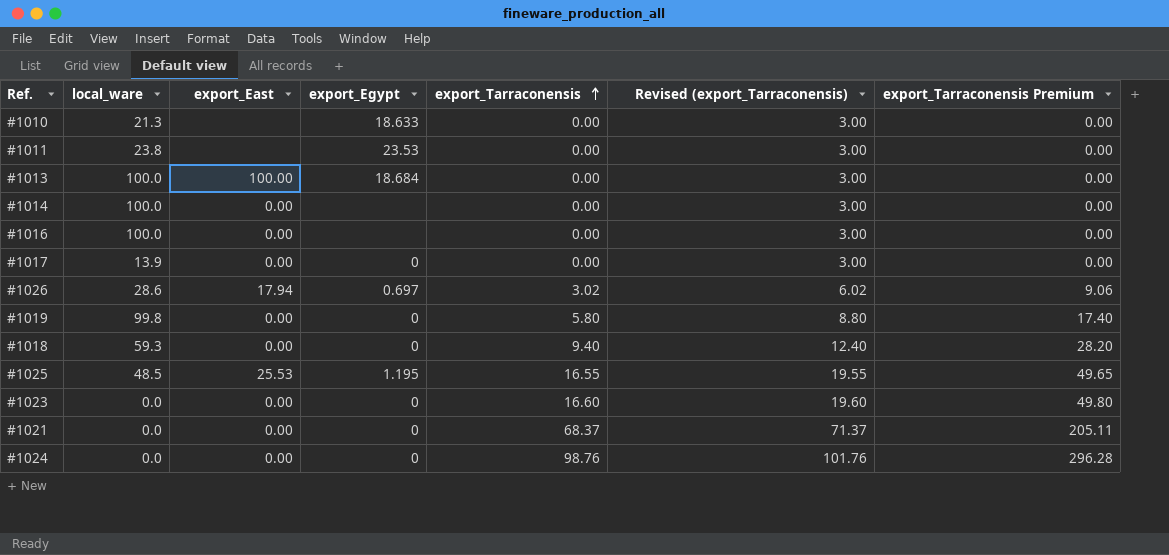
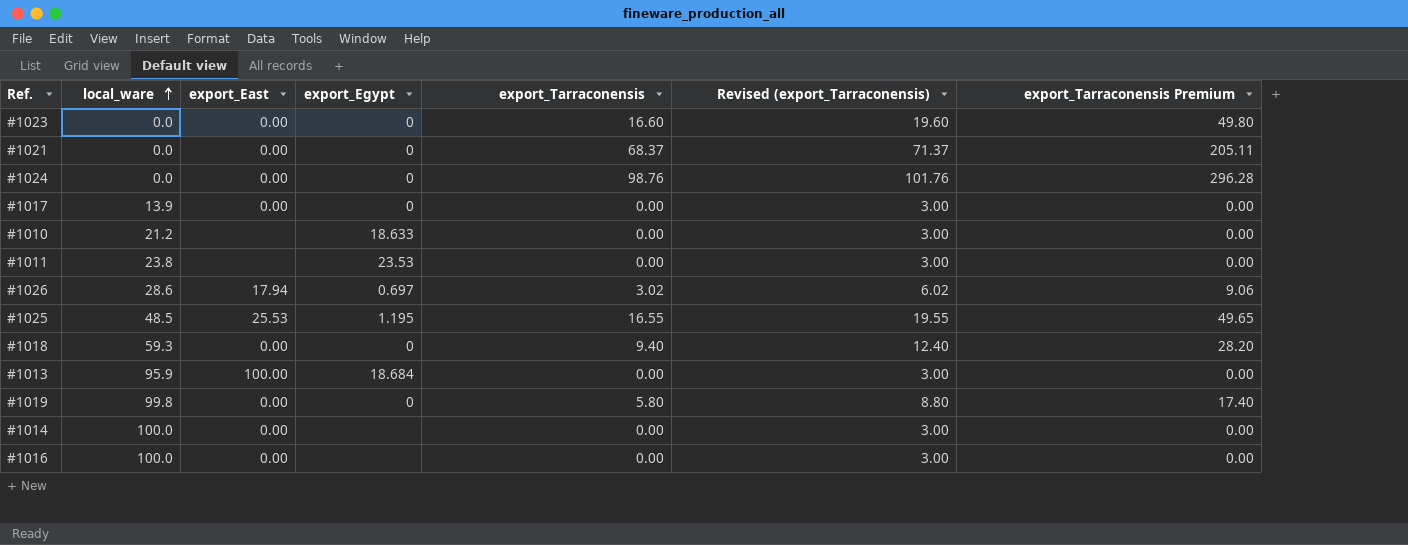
row order: export_Tarraconensis ascending -> local_ware ascending
#1010 | local_ware: 21.3 -> 21.2
#1013 | local_ware: 100.0 -> 95.9

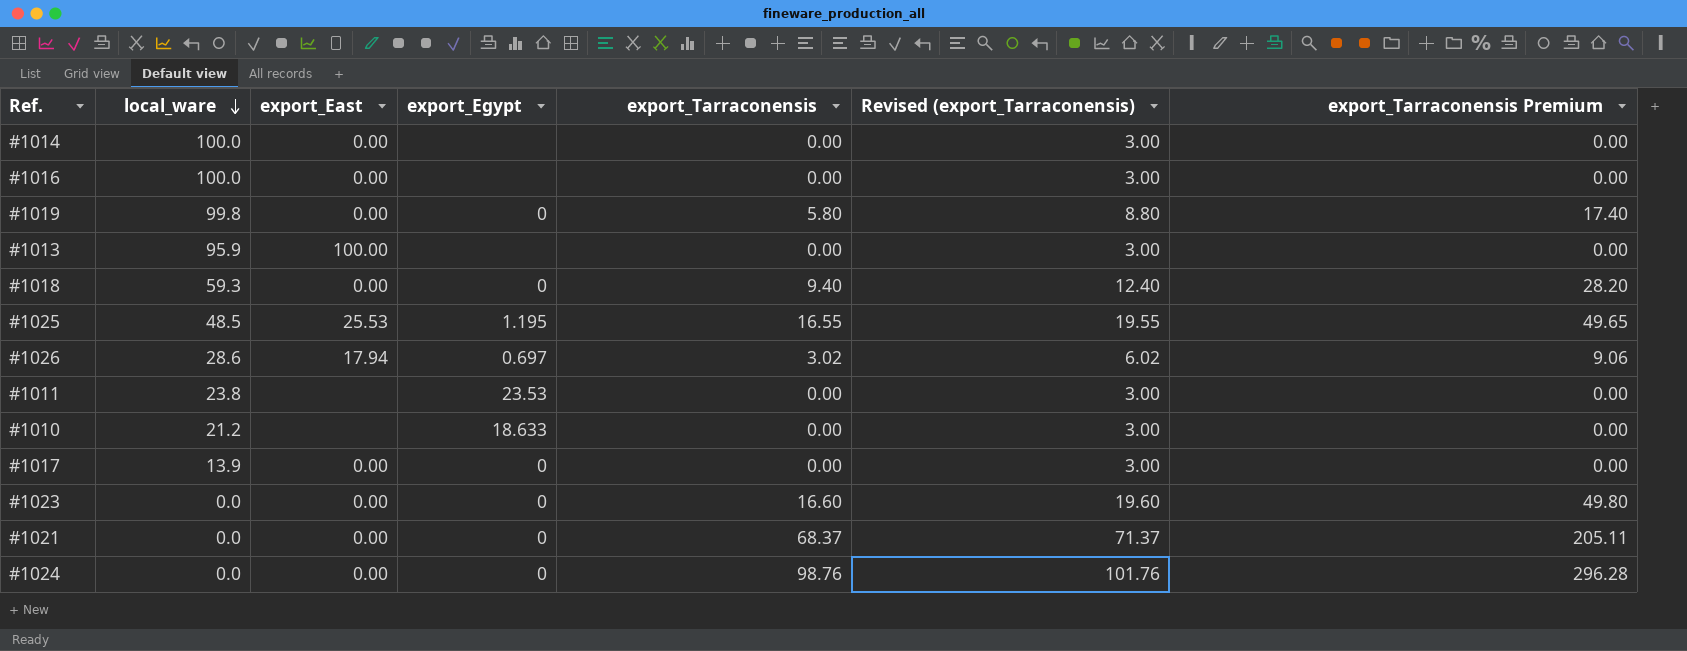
row order: local_ware ascending -> local_ware descending
#1013 | export_Egypt: 18.684 -> none

